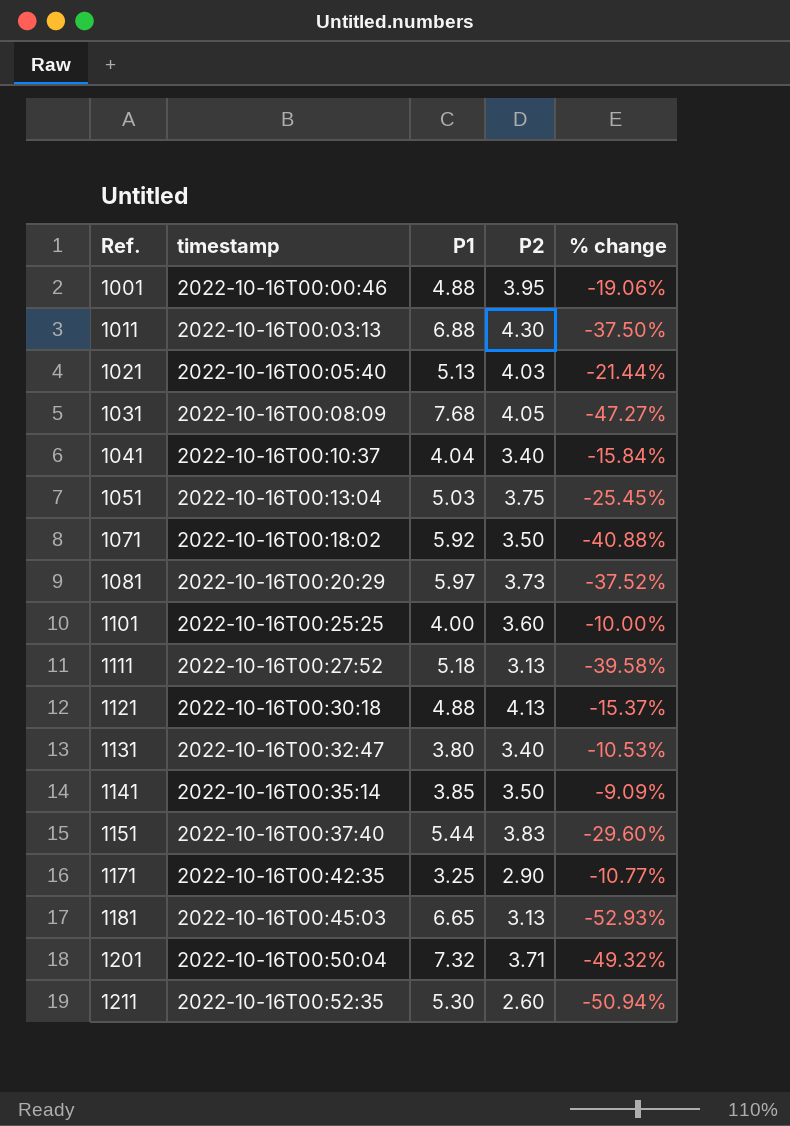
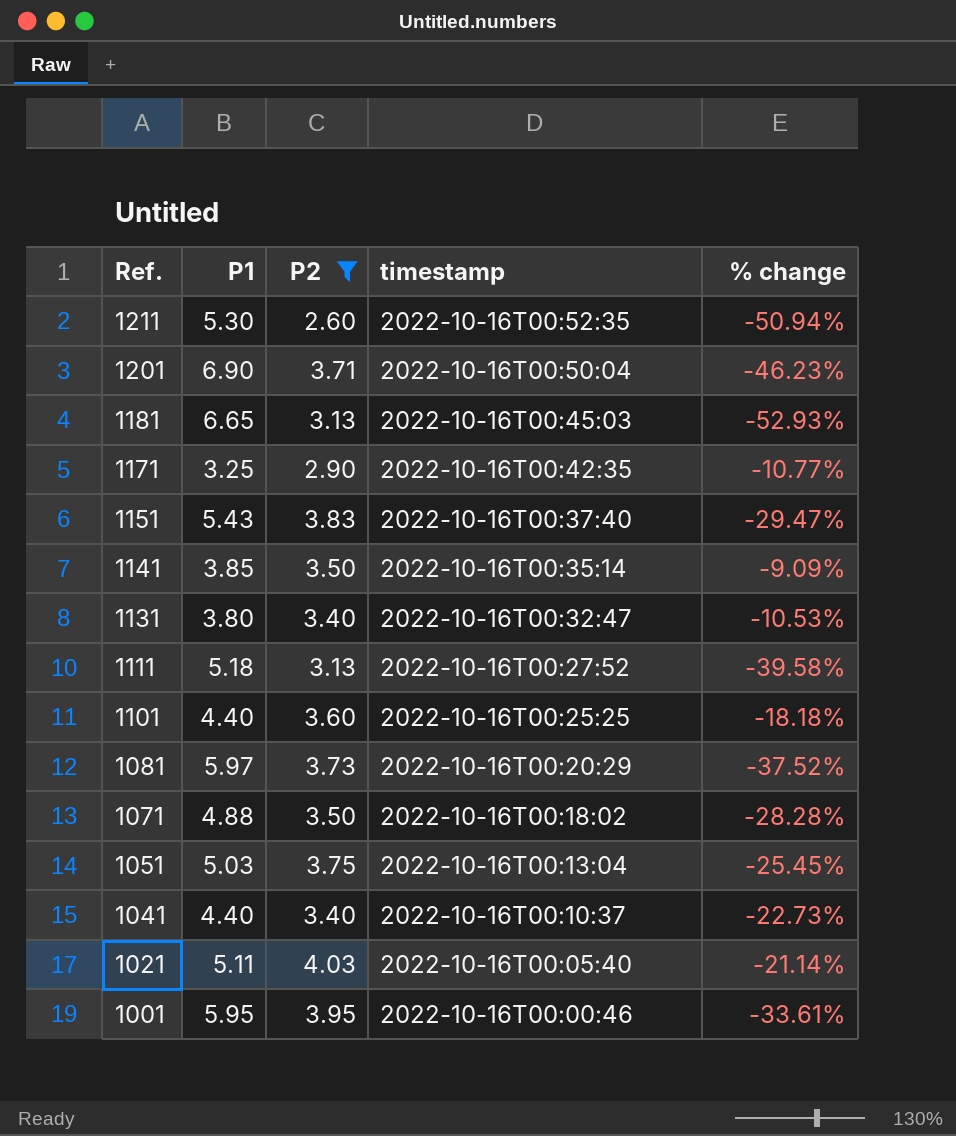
filter: none -> P2 <= 4.03
row order: Ref. ascending -> Ref. descending
column timestamp | position: 2 -> 4
1201 | P1: 7.32 -> 6.90
1201 | % change: -49.32% -> -46.23%
1151 | P1: 5.44 -> 5.43
1151 | % change: -29.60% -> -29.47%
1101 | P1: 4.00 -> 4.40
1101 | % change: -10.00% -> -18.18%
1071 | P1: 5.92 -> 4.88
1071 | % change: -40.88% -> -28.28%
1041 | P1: 4.04 -> 4.40
1041 | % change: -15.84% -> -22.73%
1021 | P1: 5.13 -> 5.11
1021 | % change: -21.44% -> -21.14%
1001 | P1: 4.88 -> 5.95
1001 | % change: -19.06% -> -33.61%

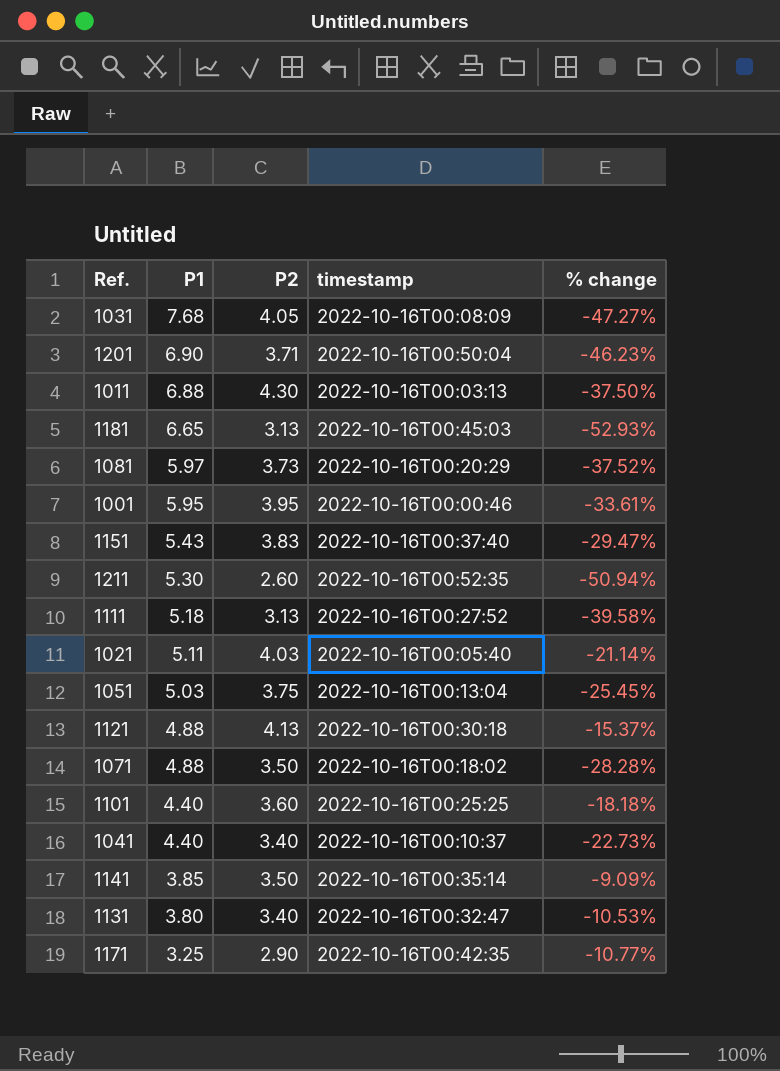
filter: P2 <= 4.03 -> none
row order: Ref. descending -> P1 descending

